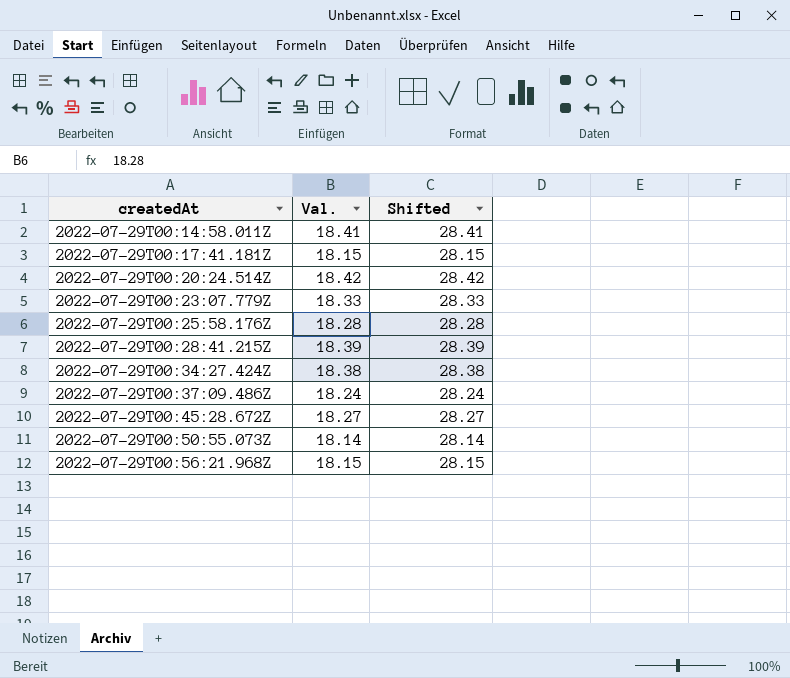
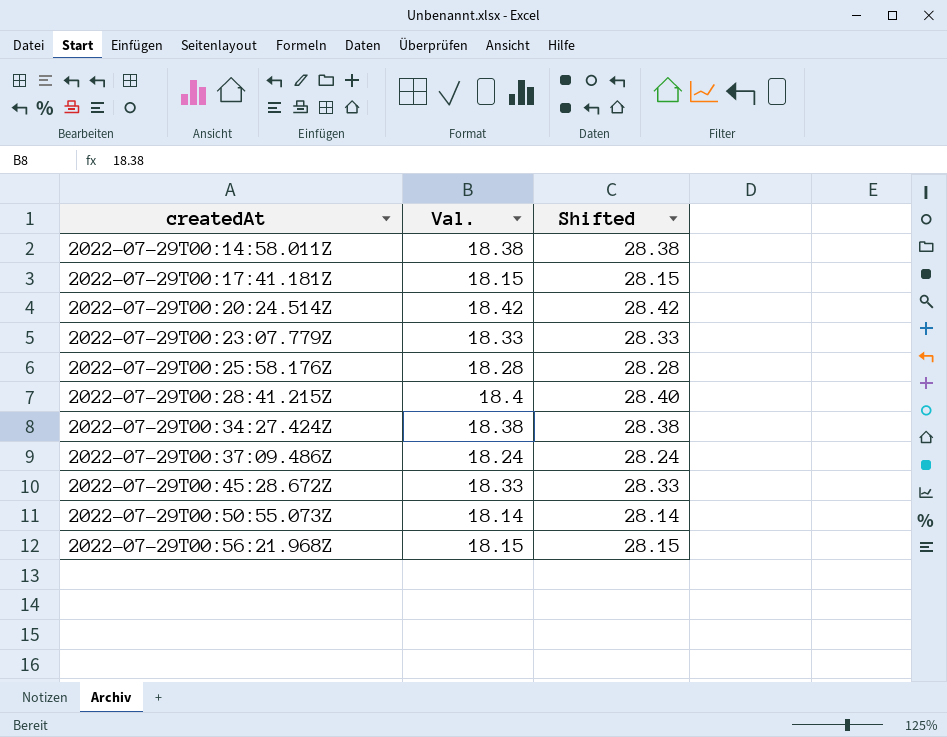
2022-07-29T00:14:58.011Z | Val.: 18.41 -> 18.38
2022-07-29T00:14:58.011Z | Shifted: 28.41 -> 28.38
2022-07-29T00:28:41.215Z | Val.: 18.39 -> 18.4
2022-07-29T00:28:41.215Z | Shifted: 28.39 -> 28.40
2022-07-29T00:45:28.672Z | Val.: 18.27 -> 18.33
2022-07-29T00:45:28.672Z | Shifted: 28.27 -> 28.33

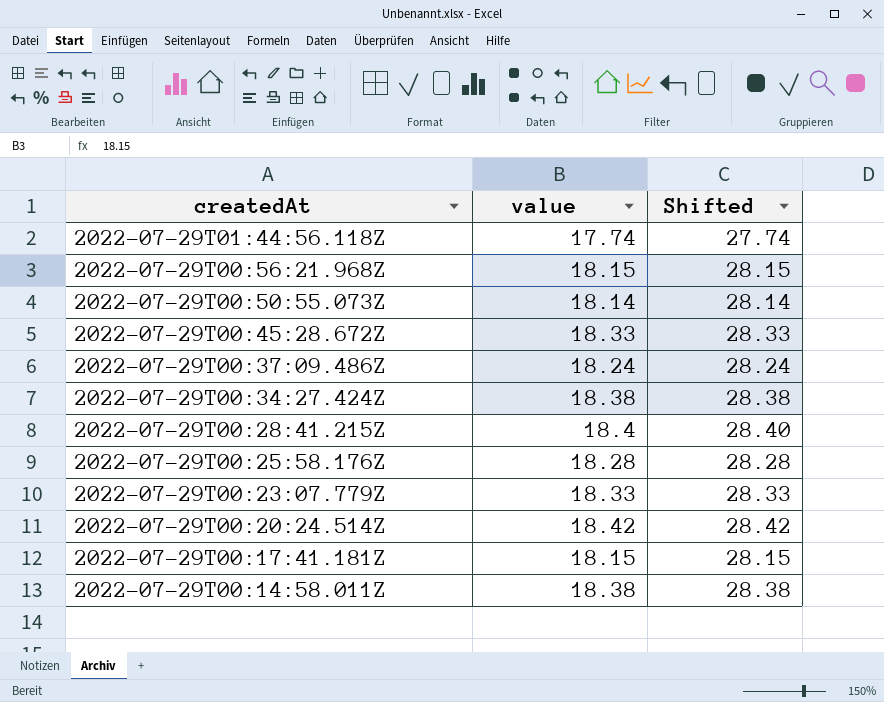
row order: createdAt ascending -> createdAt descending
column name: Val. -> value
row 2022-07-29T01:44:56.118Z: none -> 17.74 | 27.74

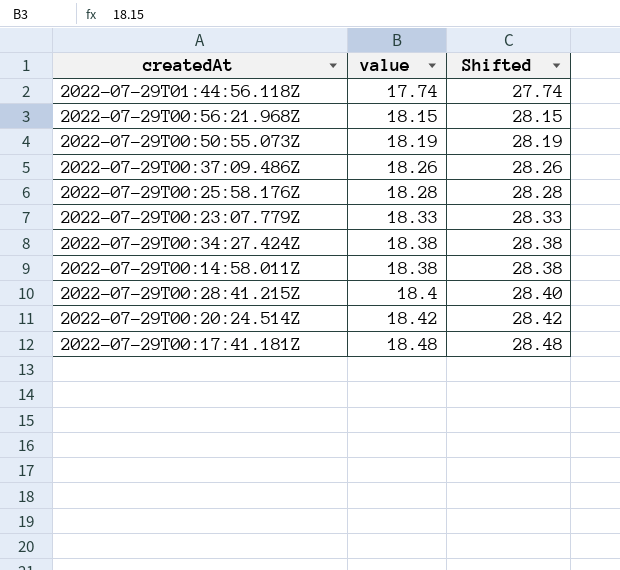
row order: createdAt descending -> value ascending
row 2022-07-29T00:45:28.672Z: 18.33 | 28.33 -> none
2022-07-29T00:50:55.073Z | value: 18.14 -> 18.19
2022-07-29T00:50:55.073Z | Shifted: 28.14 -> 28.19
2022-07-29T00:37:09.486Z | value: 18.24 -> 18.26
2022-07-29T00:37:09.486Z | Shifted: 28.24 -> 28.26
2022-07-29T00:17:41.181Z | value: 18.15 -> 18.48
2022-07-29T00:17:41.181Z | Shifted: 28.15 -> 28.48

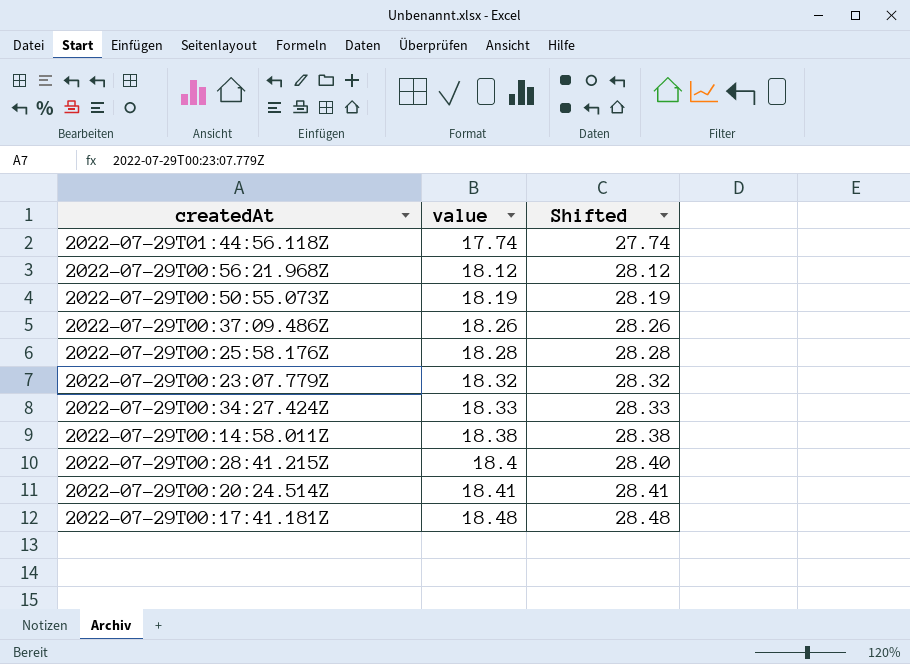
2022-07-29T00:56:21.968Z | value: 18.15 -> 18.12
2022-07-29T00:56:21.968Z | Shifted: 28.15 -> 28.12
2022-07-29T00:23:07.779Z | value: 18.33 -> 18.32
2022-07-29T00:23:07.779Z | Shifted: 28.33 -> 28.32
2022-07-29T00:34:27.424Z | value: 18.38 -> 18.33
2022-07-29T00:34:27.424Z | Shifted: 28.38 -> 28.33
2022-07-29T00:20:24.514Z | value: 18.42 -> 18.41
2022-07-29T00:20:24.514Z | Shifted: 28.42 -> 28.41

